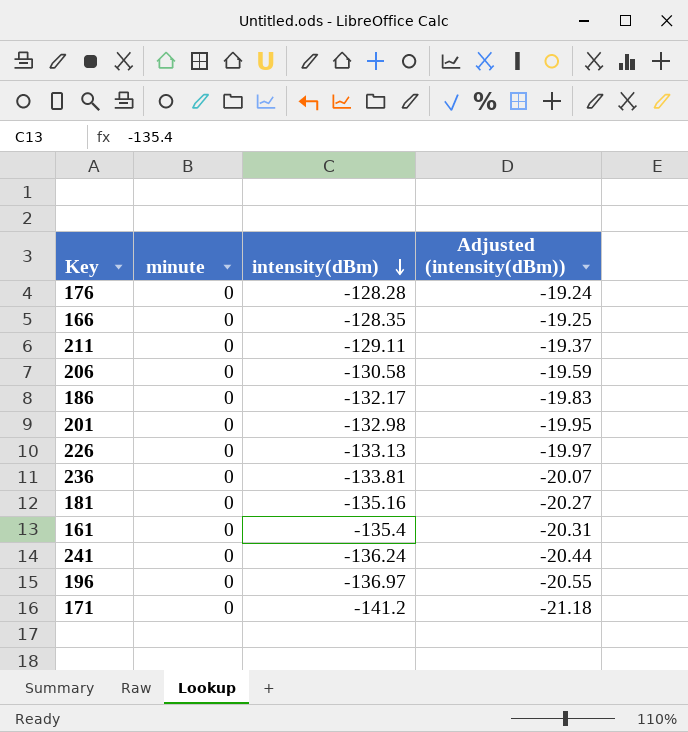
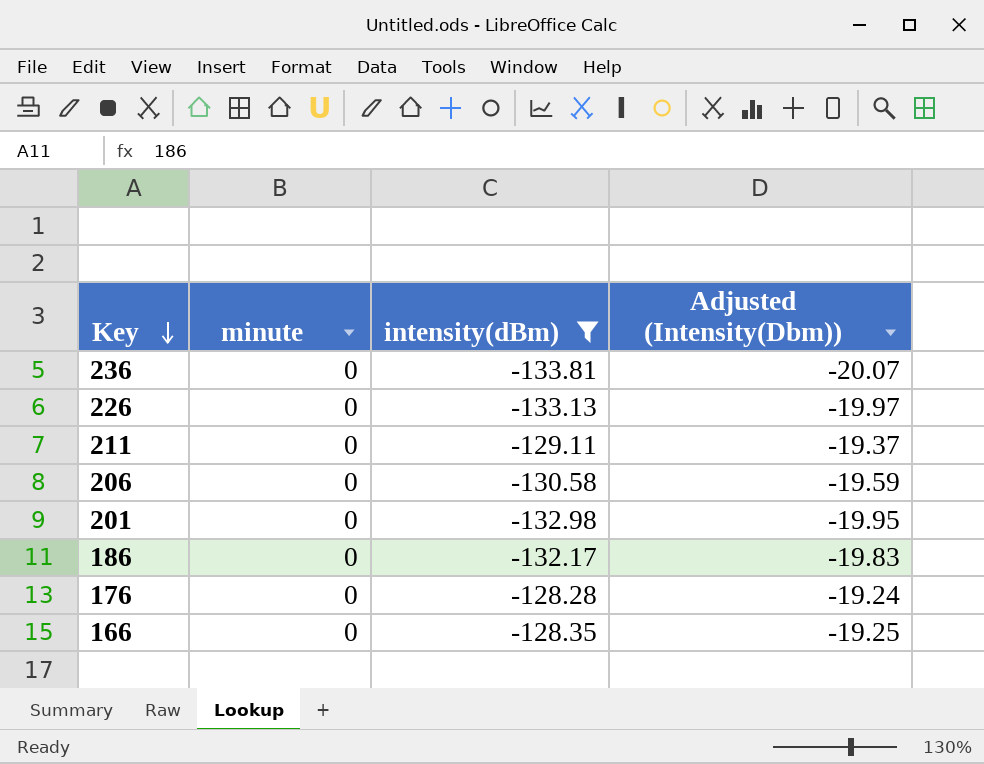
filter: none -> intensity(dBm) >= -133.81
row order: intensity(dBm) descending -> Key descending
column name: Adjusted (intensity(dBm)) -> Adjusted (Intensity(Dbm))

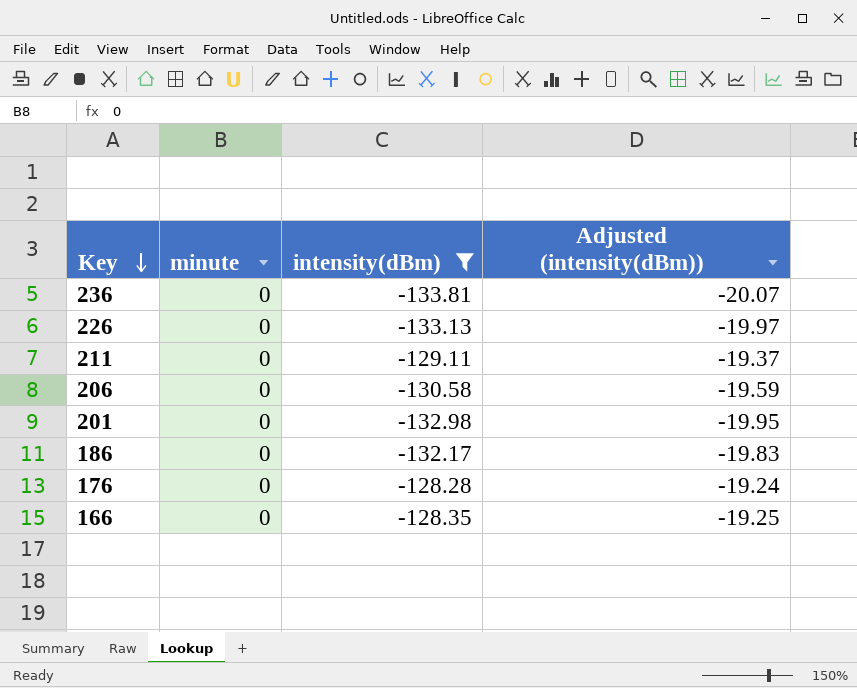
column name: Adjusted (Intensity(Dbm)) -> Adjusted (intensity(dBm))

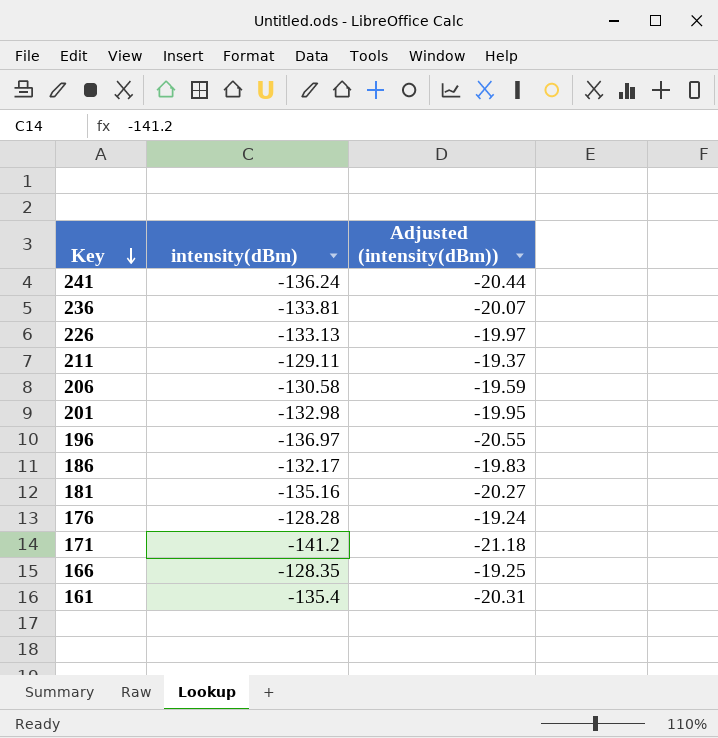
filter: intensity(dBm) >= -133.81 -> none
column minute | position: 2 -> none

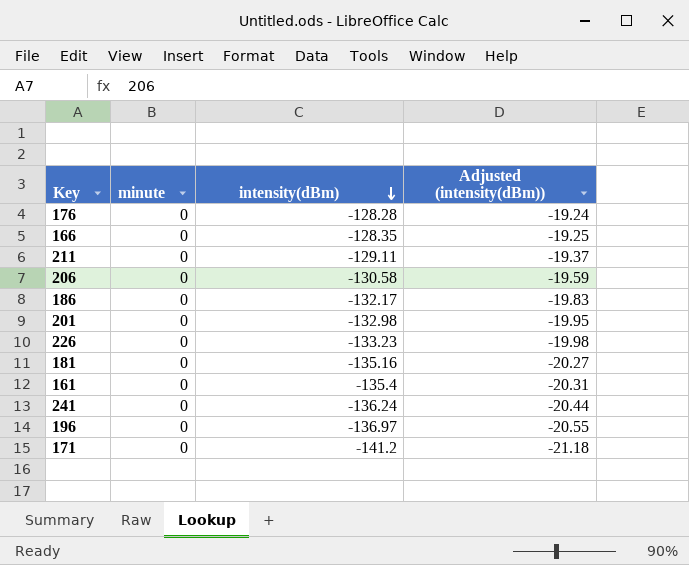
row order: Key descending -> intensity(dBm) descending
column minute | position: none -> 2
row 236: -133.81 | -20.07 -> none
226 | intensity(dBm): -133.13 -> -133.23
226 | Adjusted (intensity(dBm)): -19.97 -> -19.98

